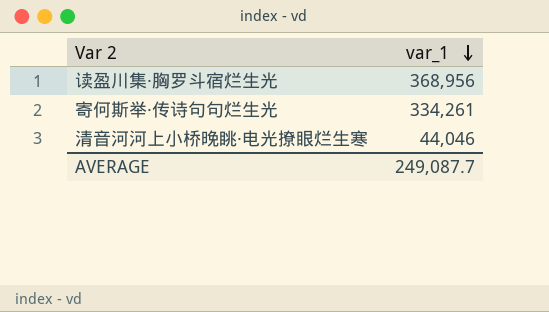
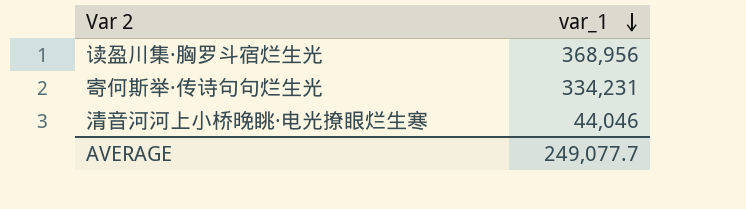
寄何斯举·传诗句句烂生光 | var_1: 334,261 -> 334,231
AVERAGE | var_1: 249,087.7 -> 249,077.7

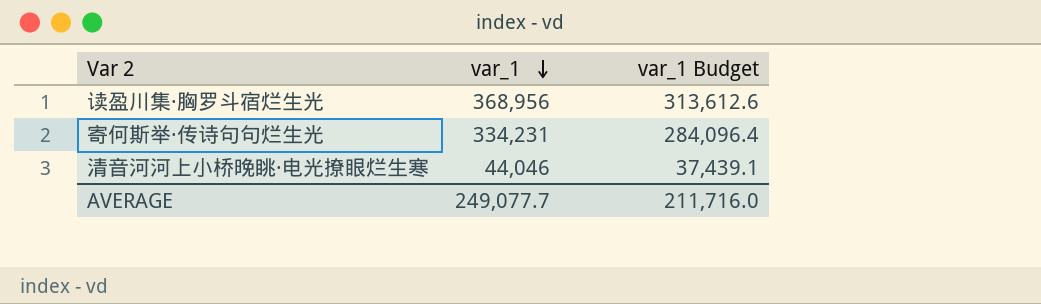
column var_1 Budget | formula: none -> [var_1] * 0.85

